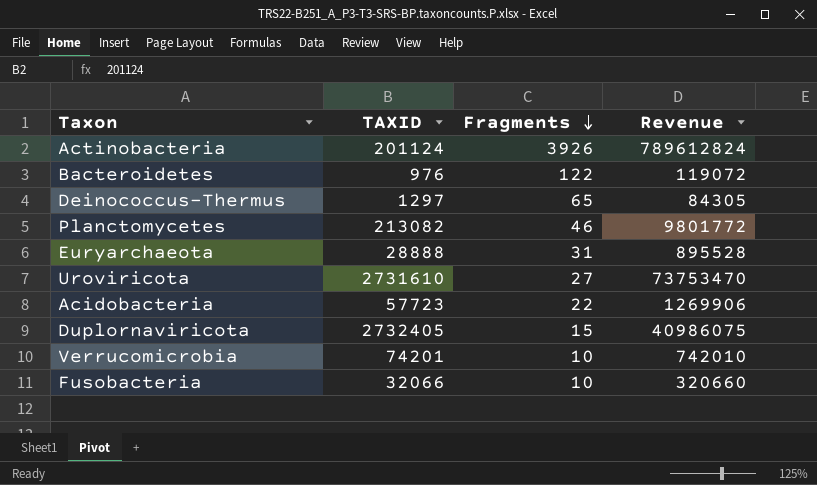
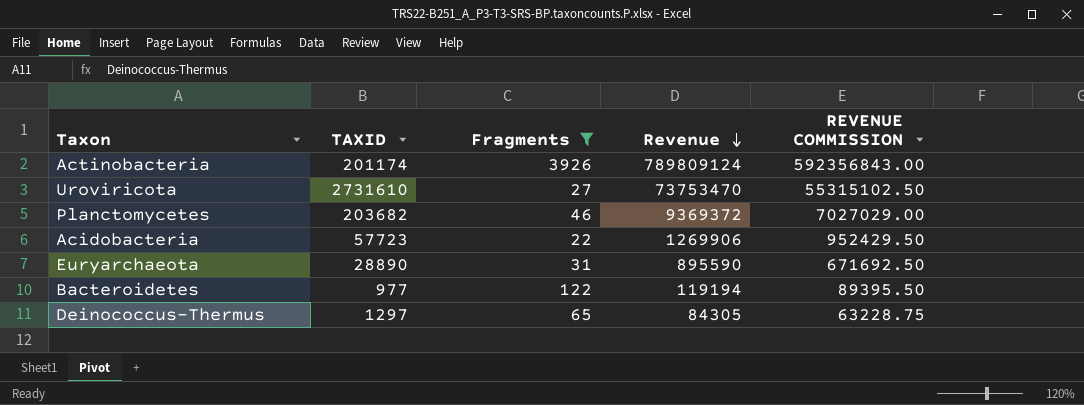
filter: none -> Fragments >= 22
row order: Fragments descending -> Revenue descending
column REVENUE COMMISSION | formula: none -> [Revenue] * 0.75
Actinobacteria | TAXID: 201124 -> 201174
Actinobacteria | Revenue: 789612824 -> 789809124
Planctomycetes | TAXID: 213082 -> 203682
Planctomycetes | Revenue: 9801772 -> 9369372
Euryarchaeota | TAXID: 28888 -> 28890
Euryarchaeota | Revenue: 895528 -> 895590
Bacteroidetes | TAXID: 976 -> 977
Bacteroidetes | Revenue: 119072 -> 119194

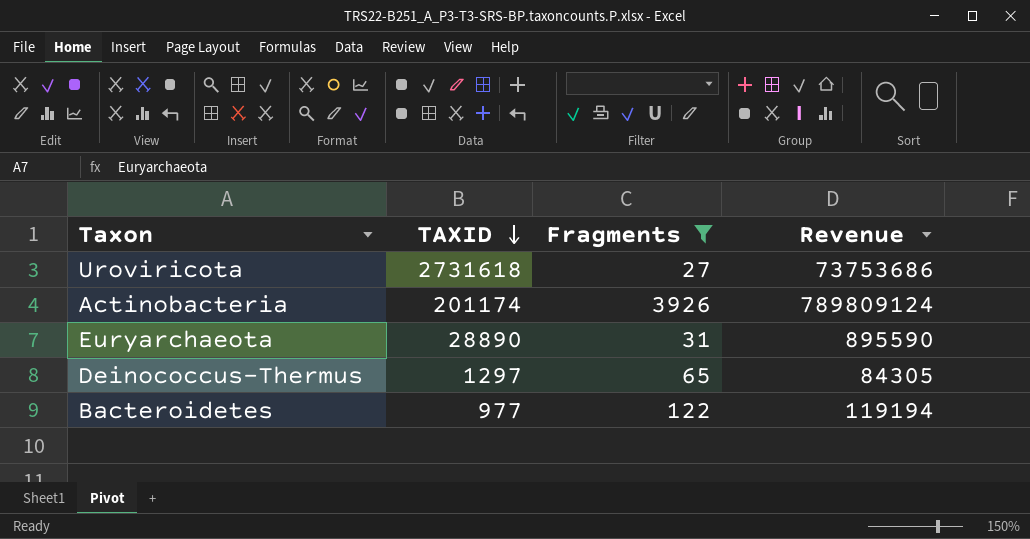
row order: Revenue descending -> TAXID descending
column REVENUE COMMISSION | formula: [Revenue] * 0.75 -> none
row Planctomycetes: 203682 | 46 | 9369372 | 7027029.00 -> none
row Acidobacteria: 57723 | 22 | 1269906 | 952429.50 -> none
Uroviricota | TAXID: 2731610 -> 2731618
Uroviricota | Revenue: 73753470 -> 73753686

